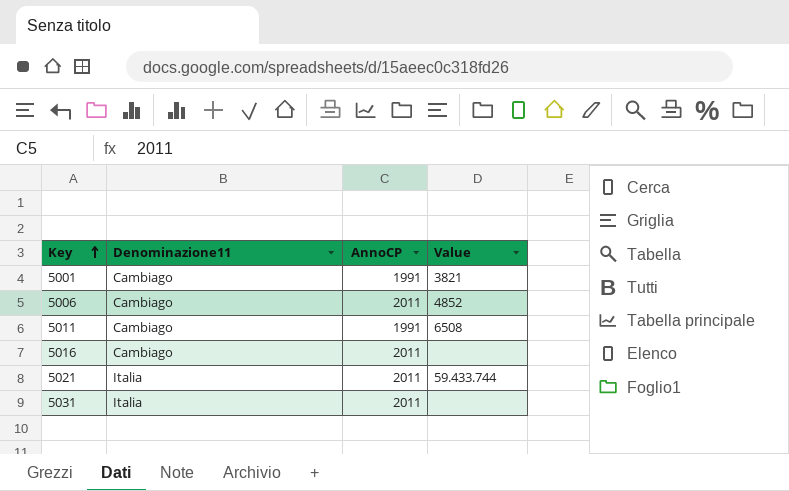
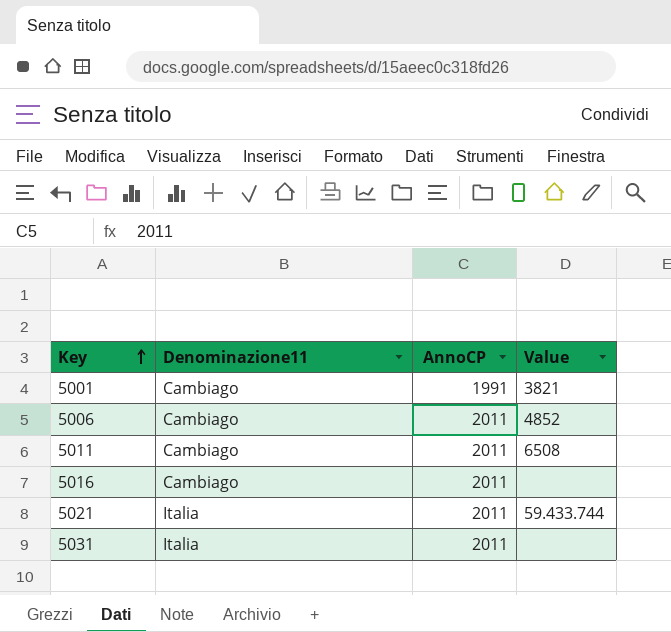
5011 | AnnoCP: 1991 -> 2011

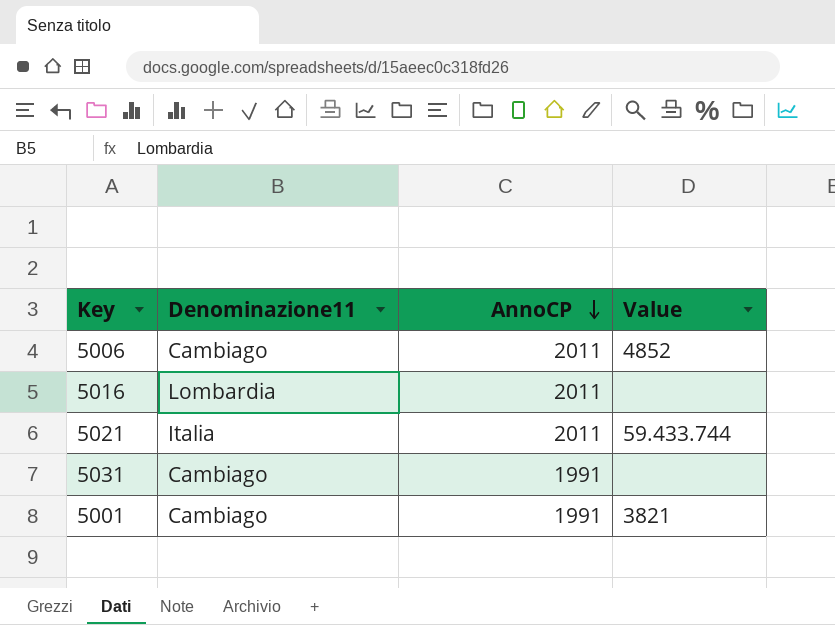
row order: Key ascending -> AnnoCP descending
row 5011: Cambiago | 2011 | 6508 -> none
5016 | Denominazione11: Cambiago -> Lombardia
5031 | Denominazione11: Italia -> Cambiago
5031 | AnnoCP: 2011 -> 1991

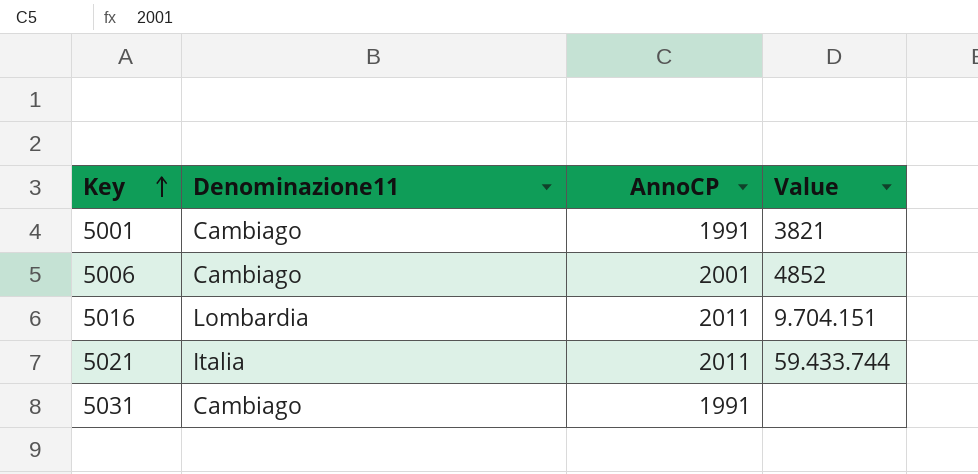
row order: AnnoCP descending -> Key ascending
5006 | AnnoCP: 2011 -> 2001
5016 | Value: none -> 9.704.151

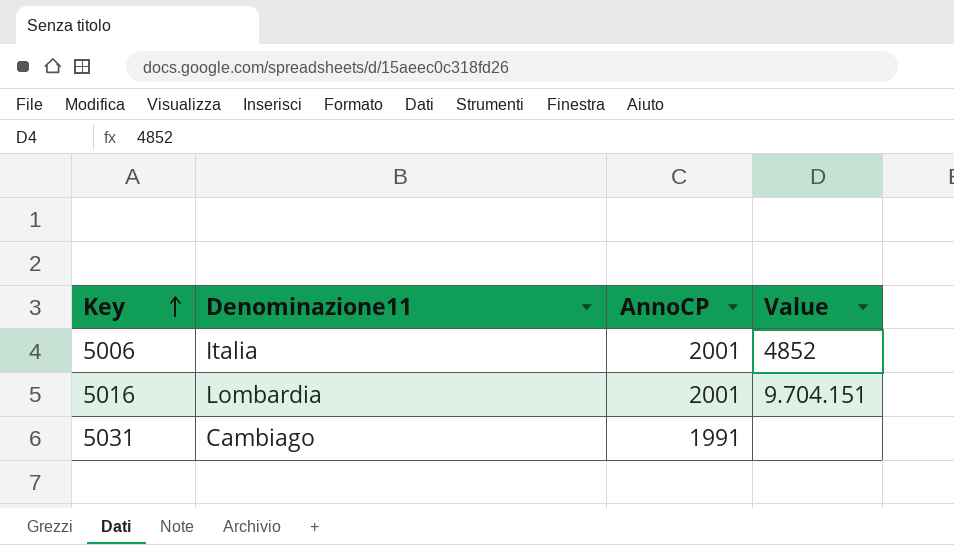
row 5001: Cambiago | 1991 | 3821 -> none
row 5021: Italia | 2011 | 59.433.744 -> none
5006 | Denominazione11: Cambiago -> Italia
5016 | AnnoCP: 2011 -> 2001

